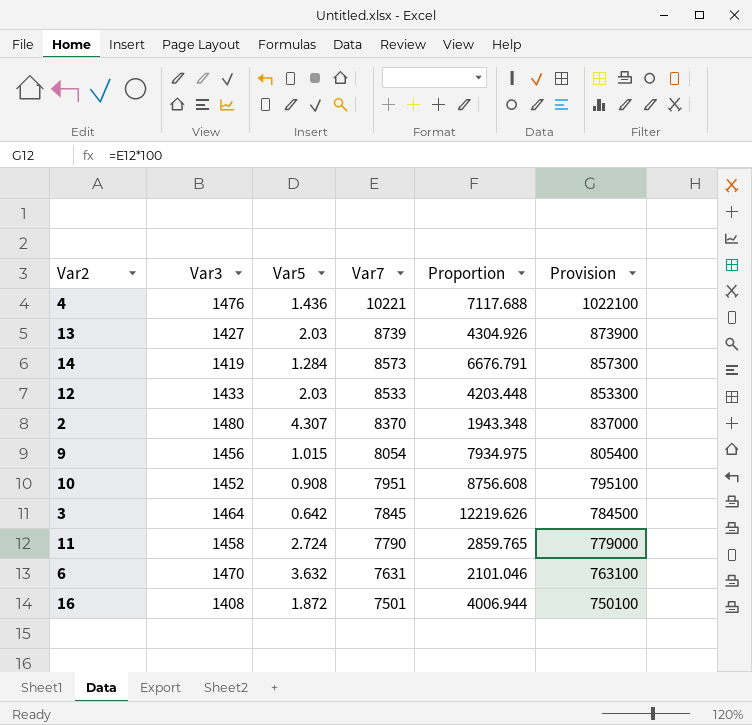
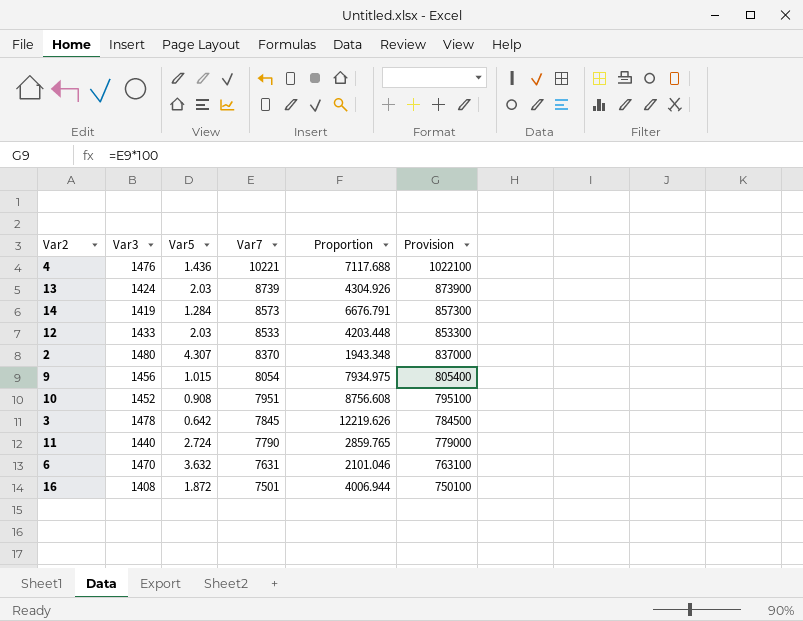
13 | Var3: 1427 -> 1424
3 | Var3: 1464 -> 1478
11 | Var3: 1458 -> 1440

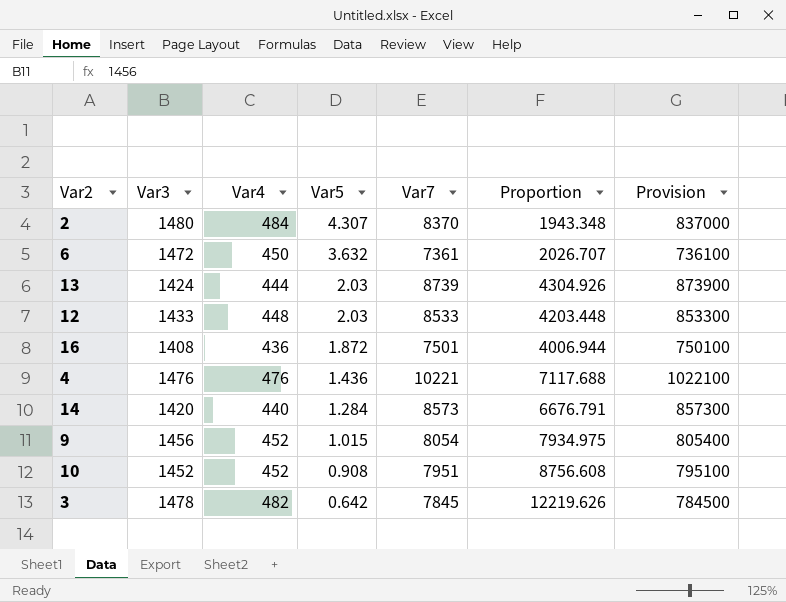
row order: Var7 descending -> Var5 descending
column Var4 | position: none -> 3
row 11: 1440 | 2.724 | 7790 | 2859.765 | 779000 -> none
6 | Var3: 1470 -> 1472
6 | Var7: 7631 -> 7361
6 | Proportion: 2101.046 -> 2026.707
6 | Provision: 763100 -> 736100
14 | Var3: 1419 -> 1420

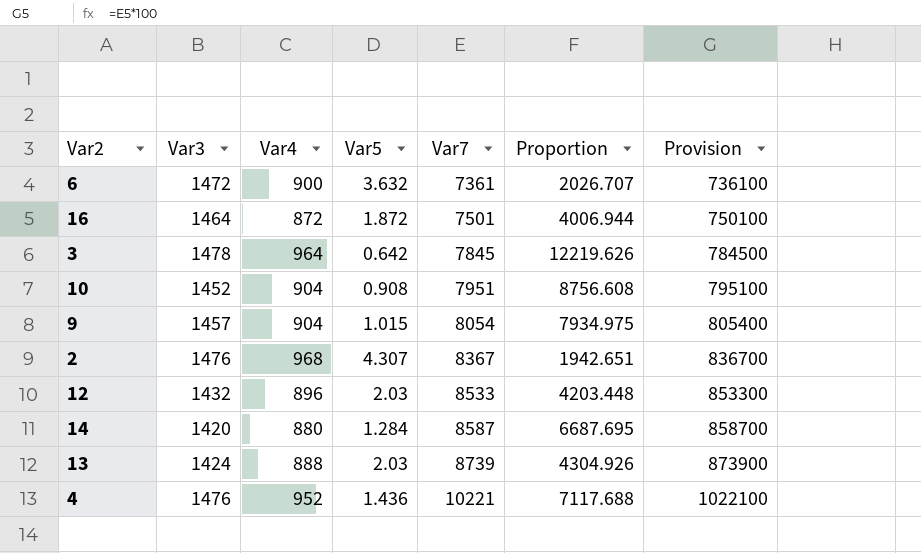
row order: Var5 descending -> Var7 ascending
6 | Var4: 450 -> 900
16 | Var3: 1408 -> 1464
16 | Var4: 436 -> 872
3 | Var4: 482 -> 964
10 | Var4: 452 -> 904
9 | Var3: 1456 -> 1457
9 | Var4: 452 -> 904
2 | Var3: 1480 -> 1476
2 | Var4: 484 -> 968
2 | Var7: 8370 -> 8367
2 | Proportion: 1943.348 -> 1942.651
2 | Provision: 837000 -> 836700
12 | Var3: 1433 -> 1432
12 | Var4: 448 -> 896
14 | Var4: 440 -> 880
14 | Var7: 8573 -> 8587
14 | Proportion: 6676.791 -> 6687.695
14 | Provision: 857300 -> 858700
13 | Var4: 444 -> 888
4 | Var4: 476 -> 952

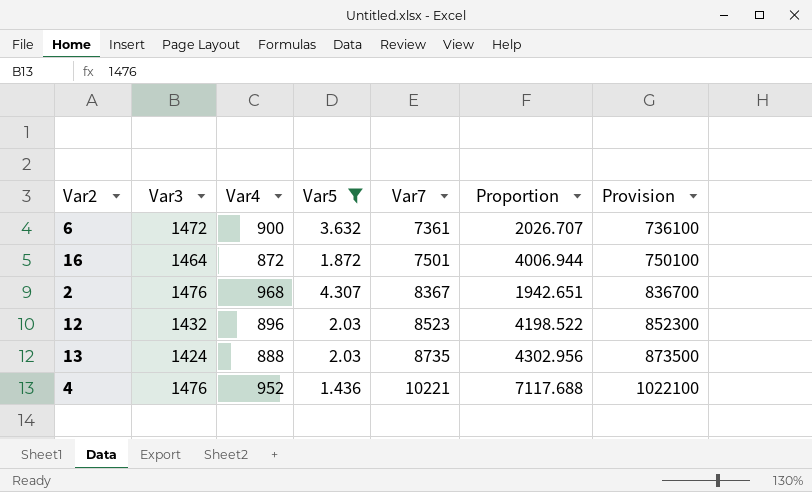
filter: none -> Var5 >= 1.436
12 | Var7: 8533 -> 8523
12 | Proportion: 4203.448 -> 4198.522
12 | Provision: 853300 -> 852300
13 | Var7: 8739 -> 8735
13 | Proportion: 4304.926 -> 4302.956
13 | Provision: 873900 -> 873500

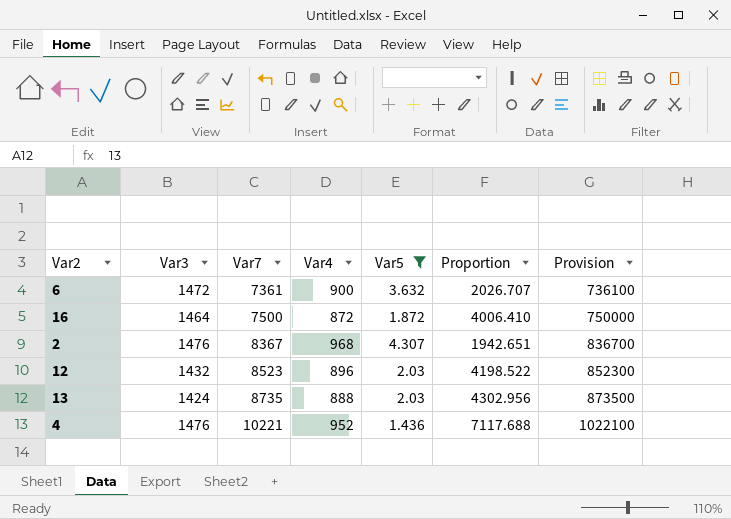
column Var7 | position: 5 -> 3
16 | Var7: 7501 -> 7500
16 | Proportion: 4006.944 -> 4006.410
16 | Provision: 750100 -> 750000

